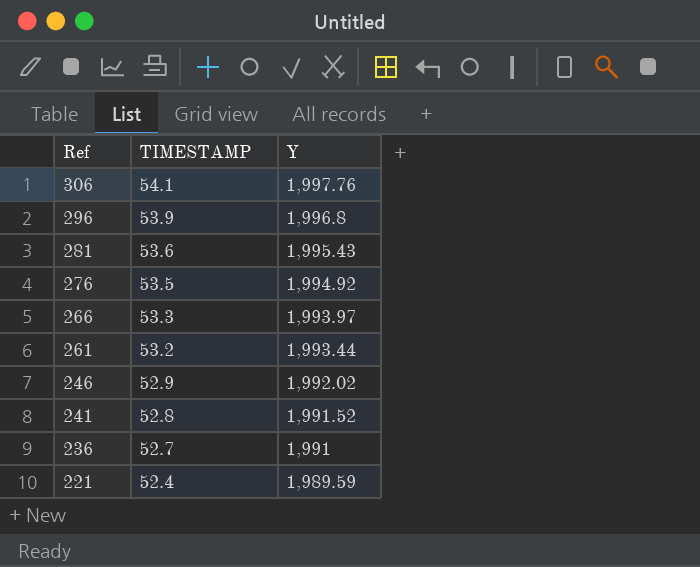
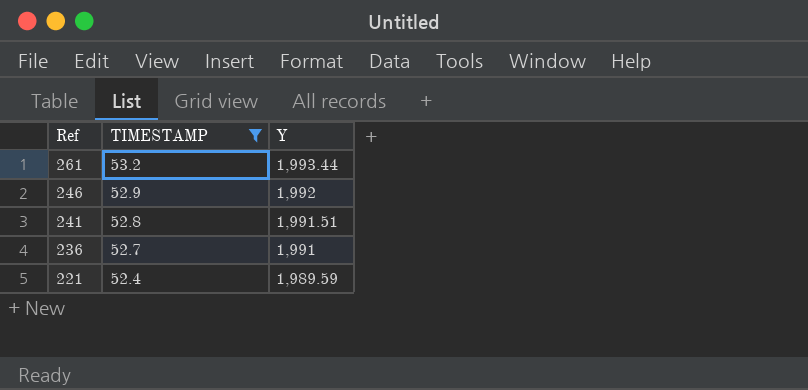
filter: none -> TIMESTAMP <= 53.2
246 | Y: 1,992.02 -> 1,992
241 | Y: 1,991.52 -> 1,991.51

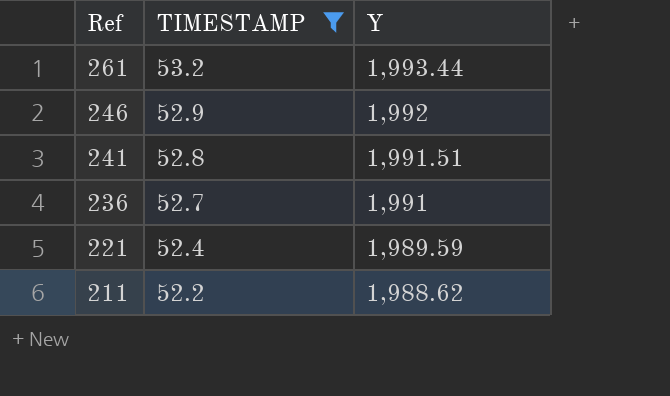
row 211: none -> 52.2 | 1,988.62

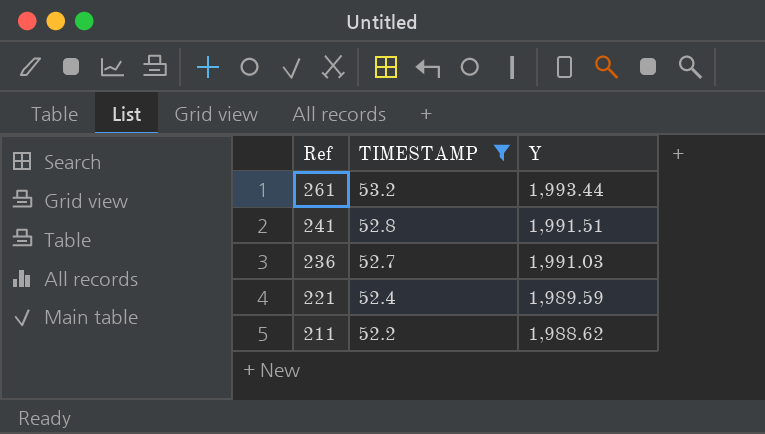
row 246: 52.9 | 1,992 -> none
236 | Y: 1,991 -> 1,991.03

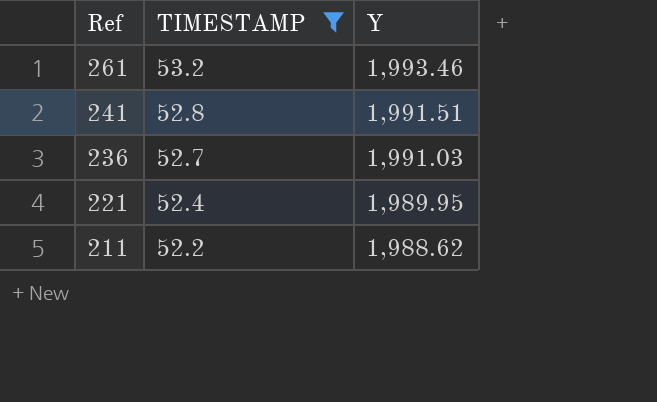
261 | Y: 1,993.44 -> 1,993.46
221 | Y: 1,989.59 -> 1,989.95

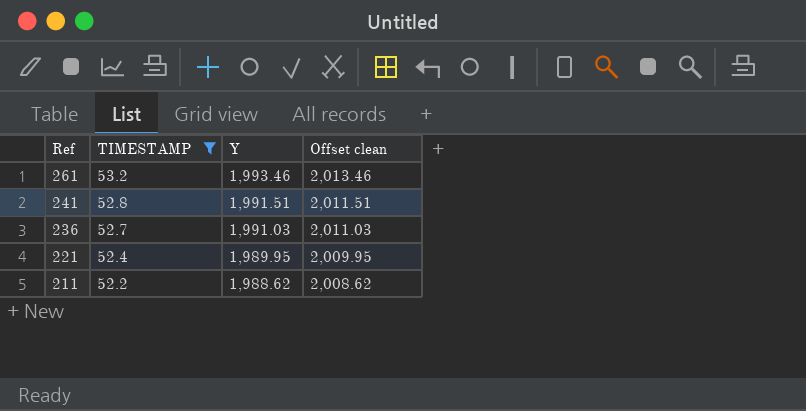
column Offset clean | formula: none -> [Y] + 20

